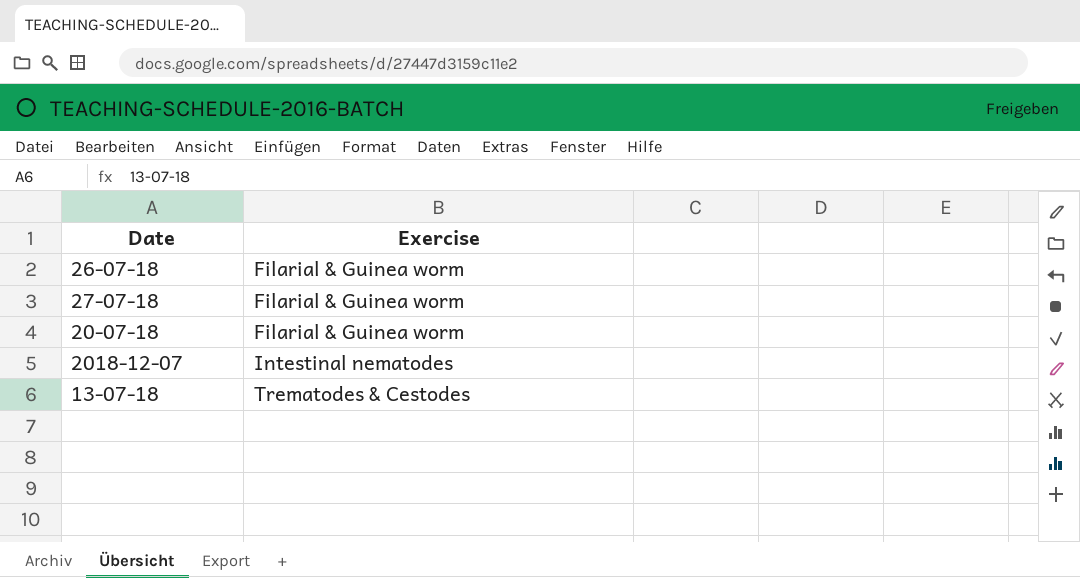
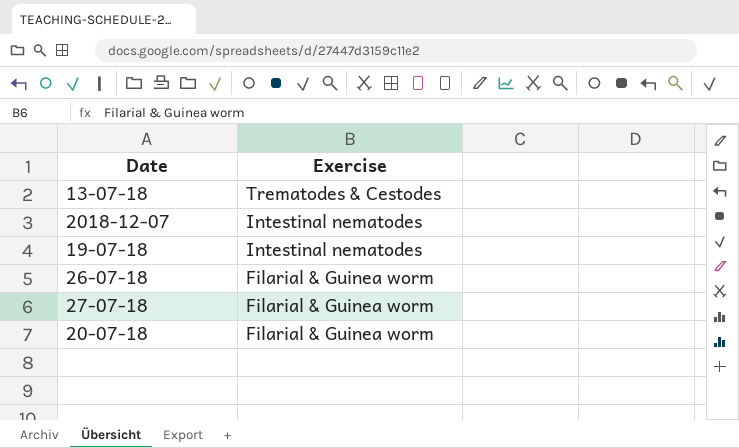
row order: Exercise ascending -> Exercise descending
row 19-07-18: none -> Intestinal nematodes

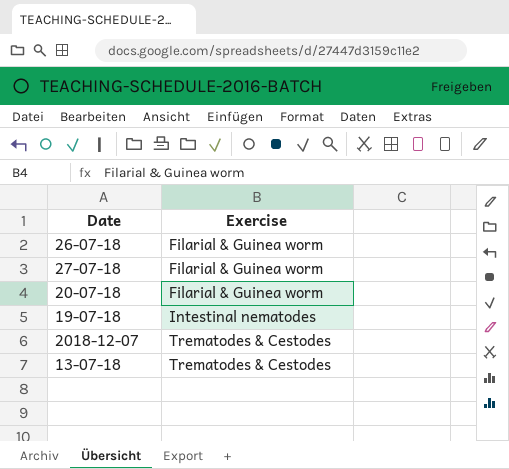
row order: Exercise descending -> Exercise ascending
2018-12-07 | Exercise: Intestinal nematodes -> Trematodes & Cestodes

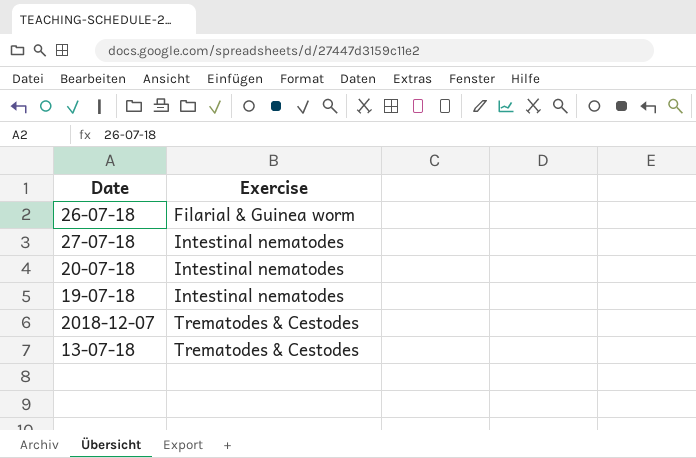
27-07-18 | Exercise: Filarial & Guinea worm -> Intestinal nematodes
20-07-18 | Exercise: Filarial & Guinea worm -> Intestinal nematodes

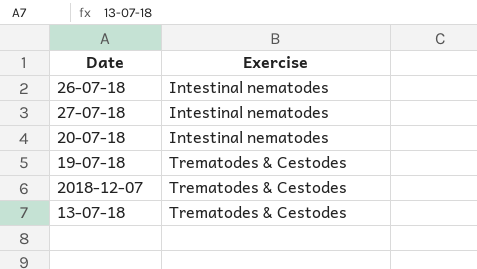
26-07-18 | Exercise: Filarial & Guinea worm -> Intestinal nematodes
19-07-18 | Exercise: Intestinal nematodes -> Trematodes & Cestodes

